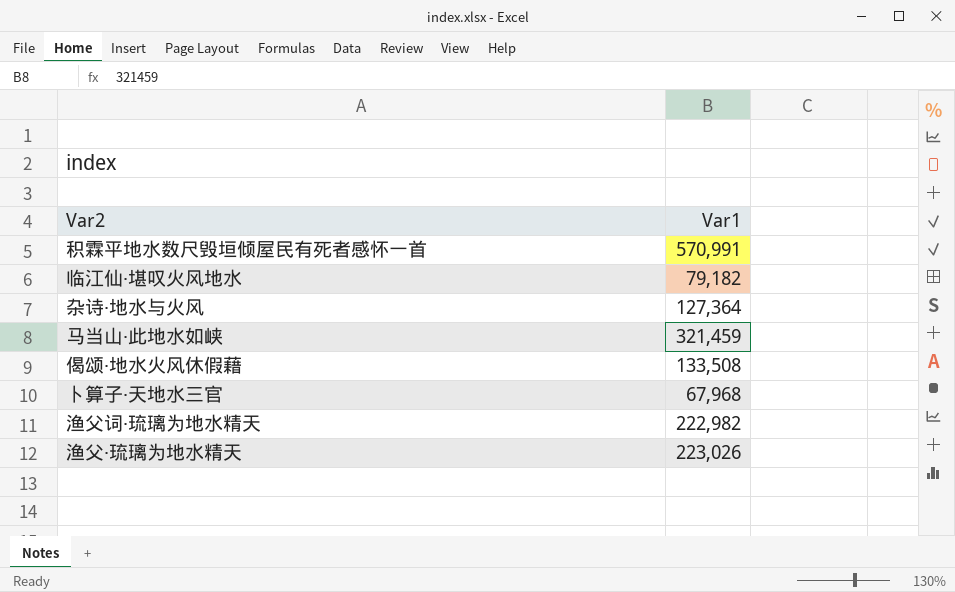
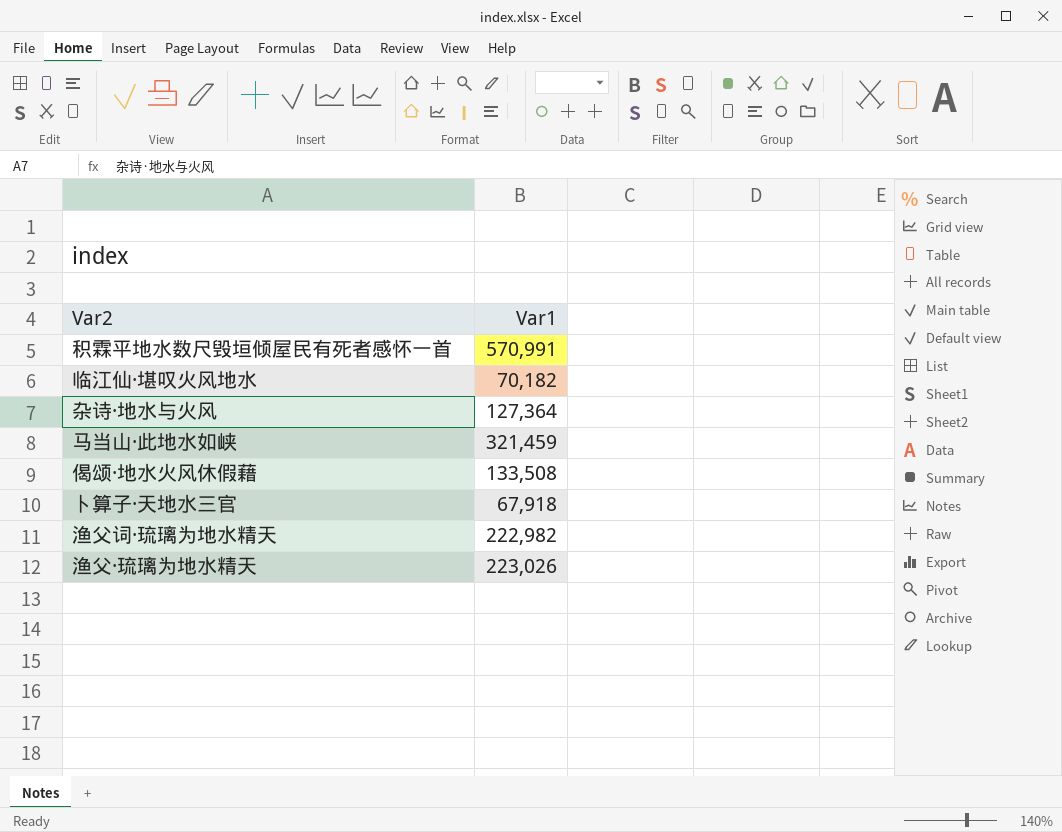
临江仙·堪叹火风地水 | Var1: 79,182 -> 70,182
卜算子·天地水三官 | Var1: 67,968 -> 67,918

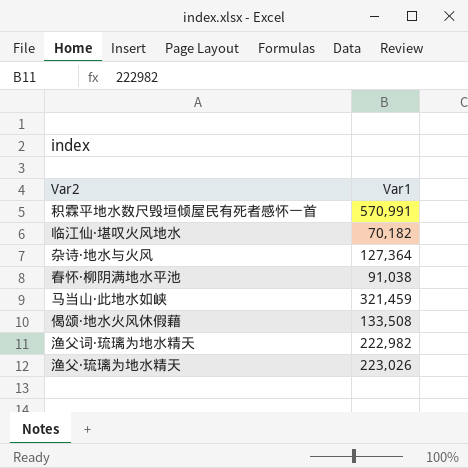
row 卜算子·天地水三官: 67,918 -> none
row 春怀·柳阴满地水平池: none -> 91,038

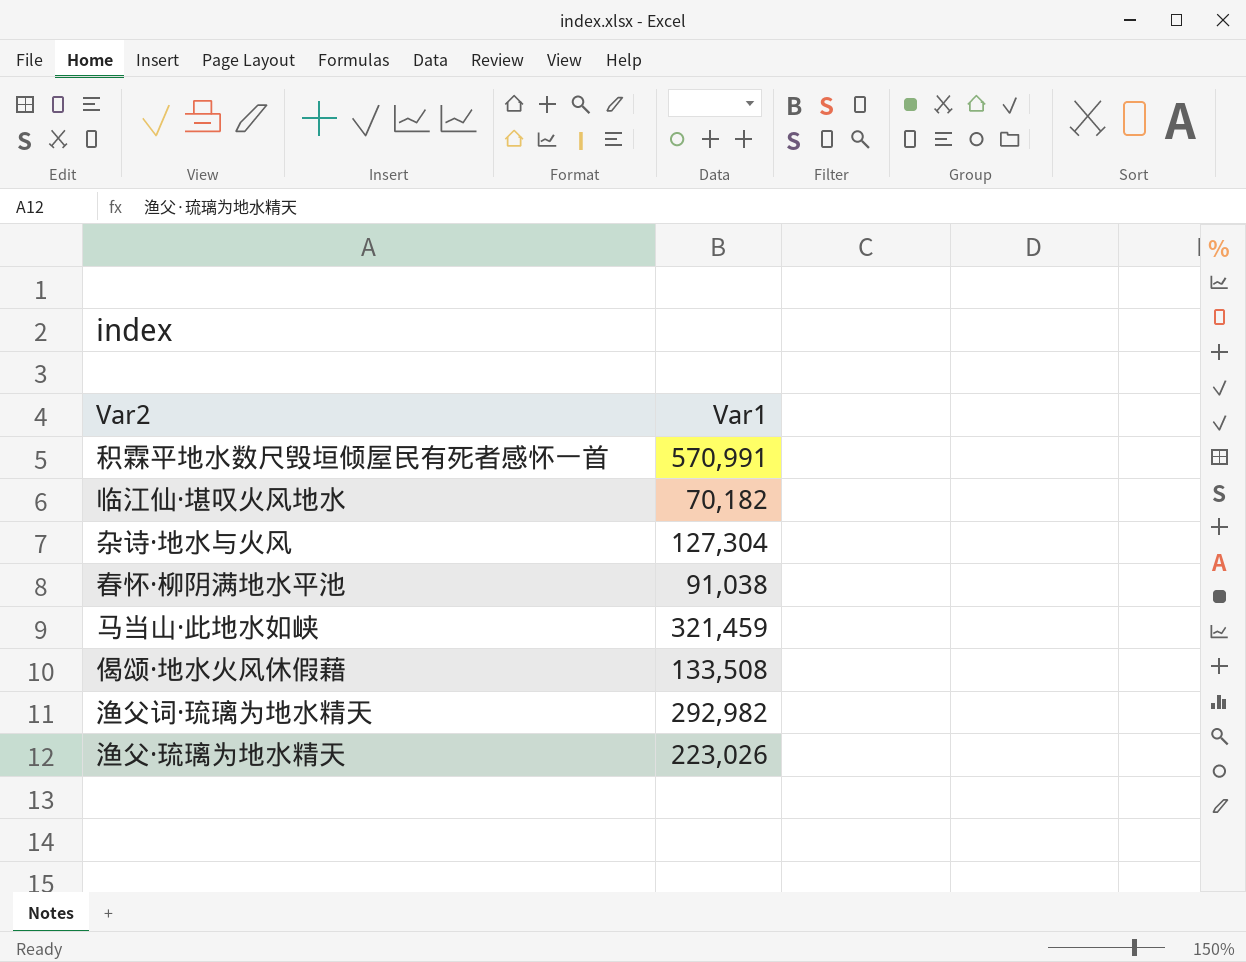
杂诗·地水与火风 | Var1: 127,364 -> 127,304
渔父词·琉璃为地水精天 | Var1: 222,982 -> 292,982

